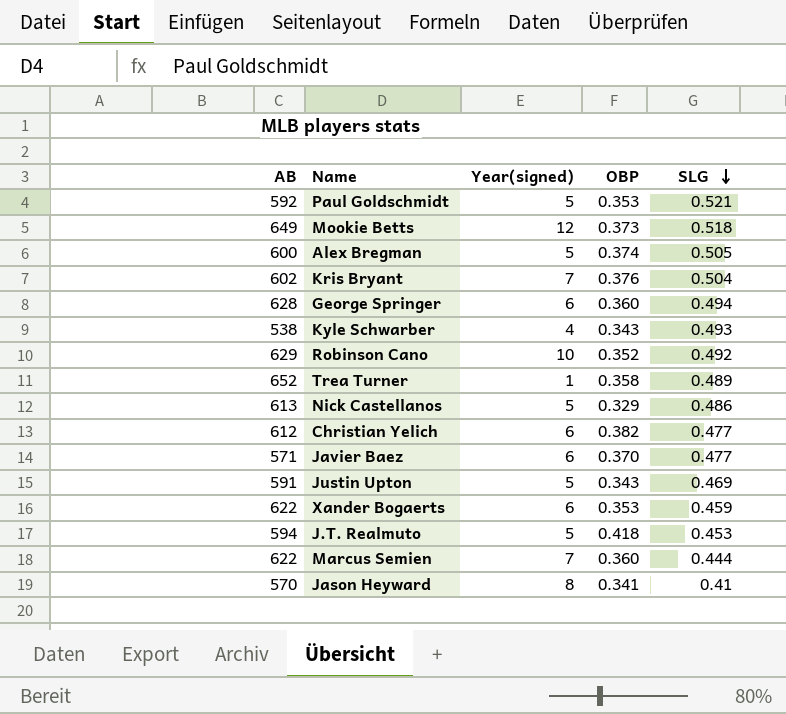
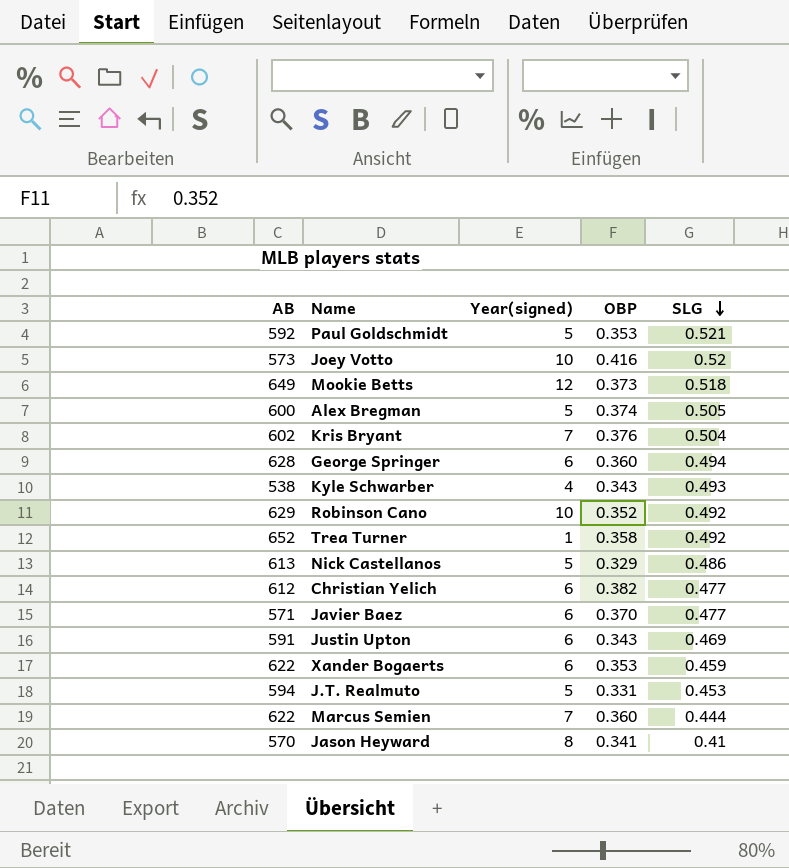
row Joey Votto: none -> 573 | 10 | 0.416 | 0.52
Trea Turner | SLG: 0.489 -> 0.492
Justin Upton | Year(signed): 5 -> 6
J.T. Realmuto | OBP: 0.418 -> 0.331

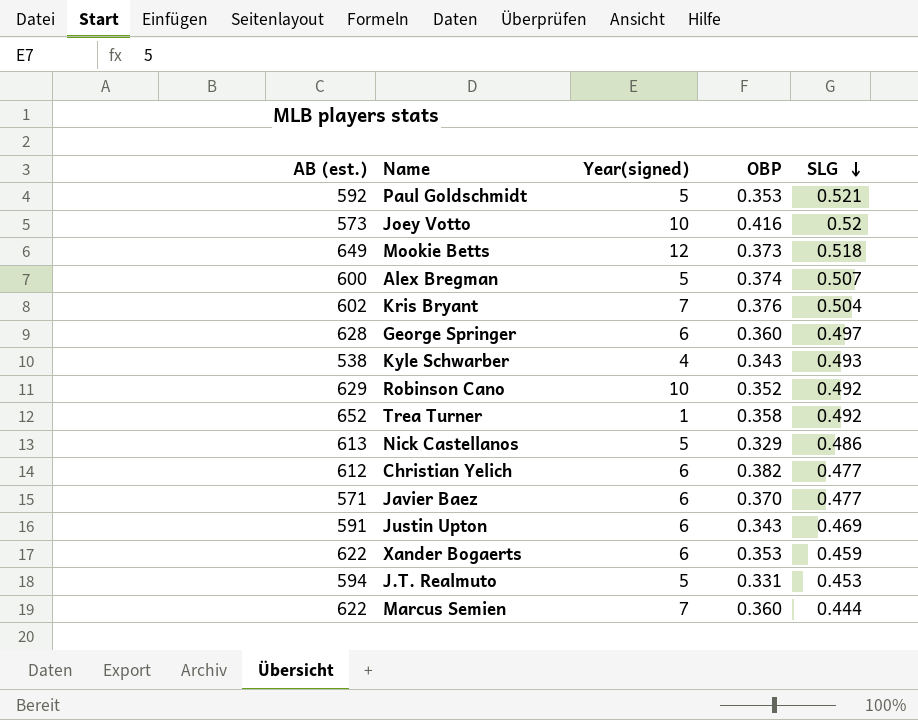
column name: AB -> AB (est.)
row Jason Heyward: 570 | 8 | 0.341 | 0.41 -> none
Alex Bregman | SLG: 0.505 -> 0.507
George Springer | SLG: 0.494 -> 0.497

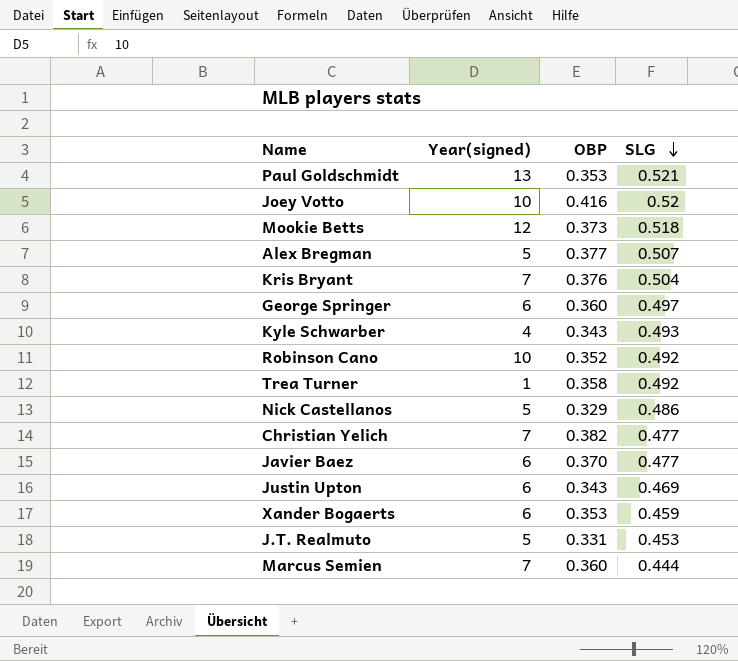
column AB (est.) | position: 1 -> none
Paul Goldschmidt | Year(signed): 5 -> 13
Alex Bregman | OBP: 0.374 -> 0.377
Christian Yelich | Year(signed): 6 -> 7

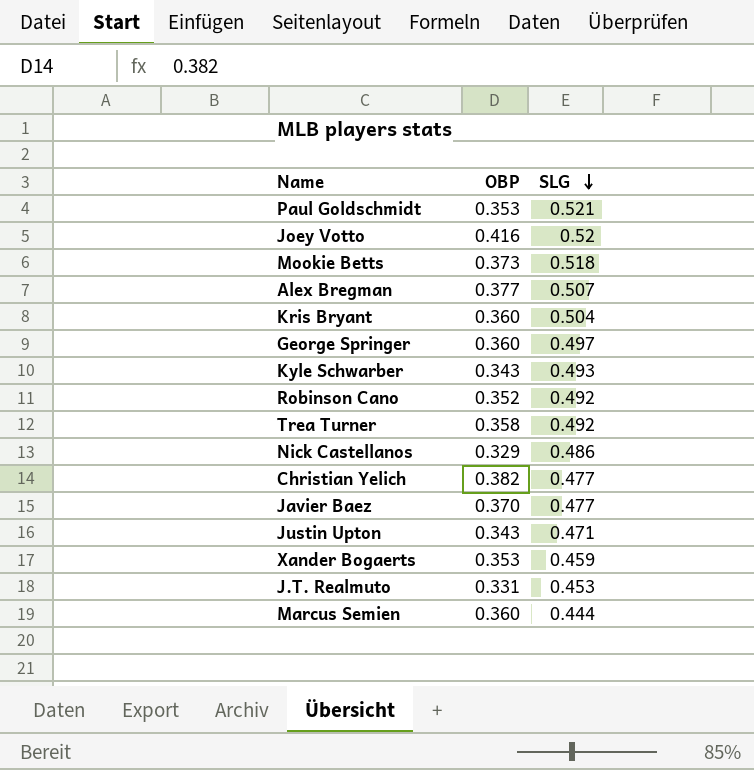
column Year(signed) | position: 2 -> none
Kris Bryant | OBP: 0.376 -> 0.360
Justin Upton | SLG: 0.469 -> 0.471

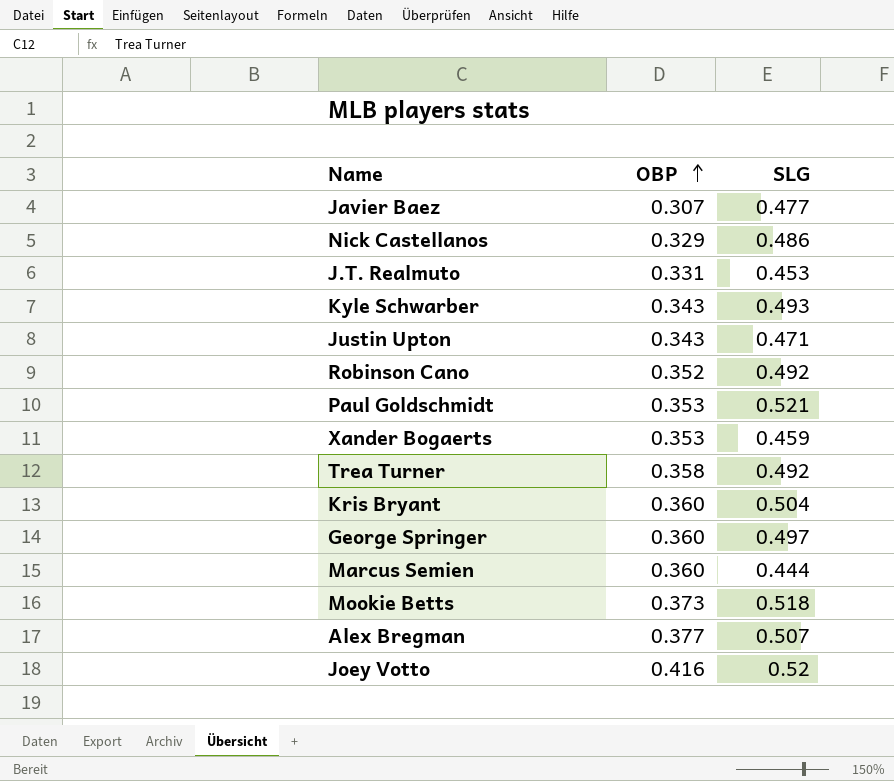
row order: SLG descending -> OBP ascending
row Christian Yelich: 0.382 | 0.477 -> none
Javier Baez | OBP: 0.370 -> 0.307

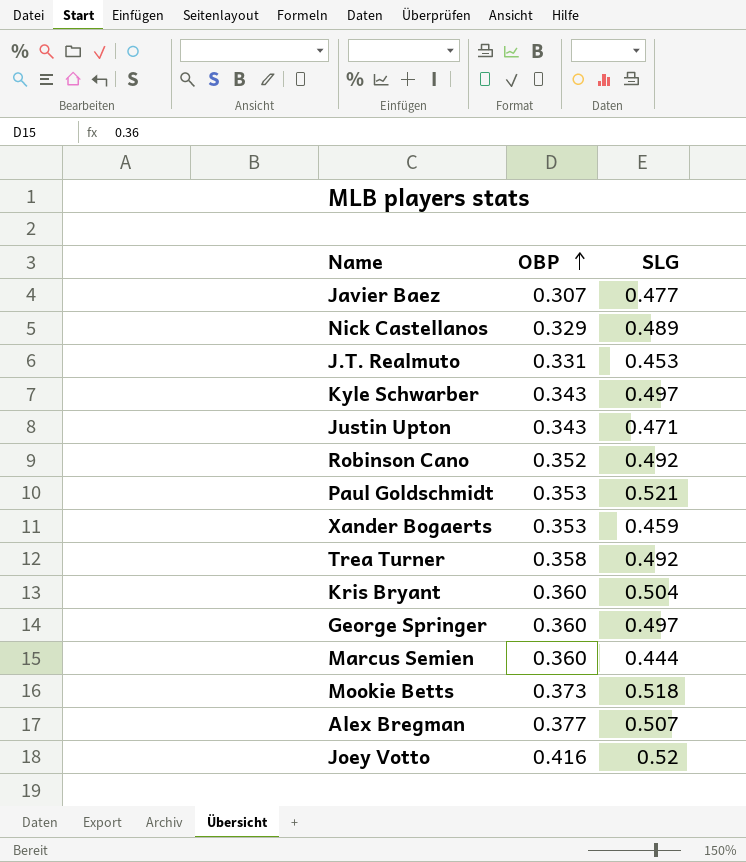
Nick Castellanos | SLG: 0.486 -> 0.489
Kyle Schwarber | SLG: 0.493 -> 0.497

